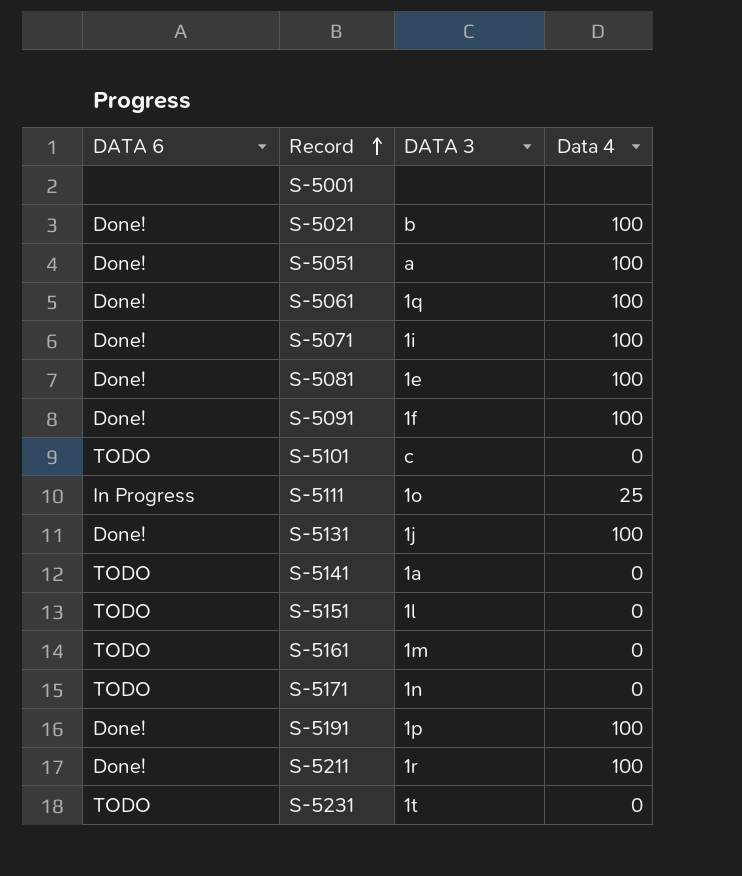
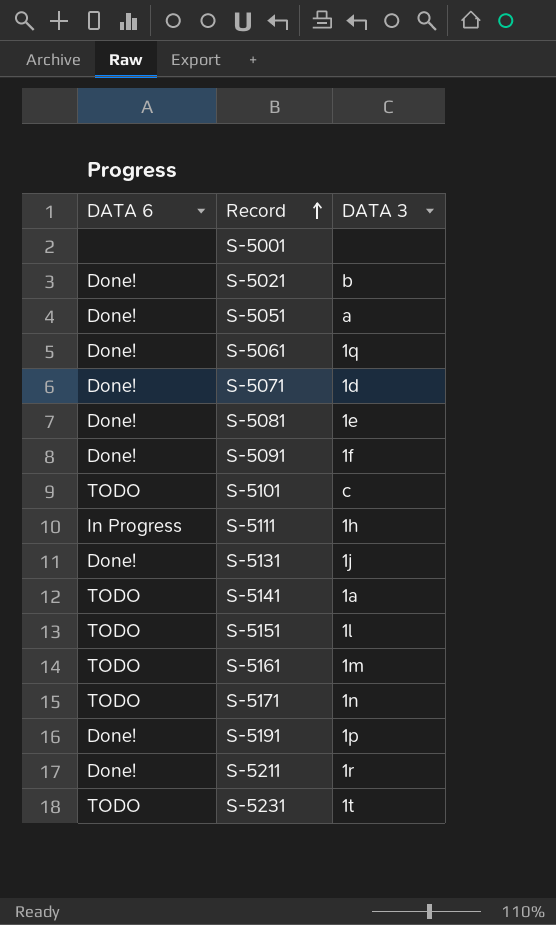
column Data 4 | position: 4 -> none
S-5071 | DATA 3: 1i -> 1d
S-5111 | DATA 3: 1o -> 1h

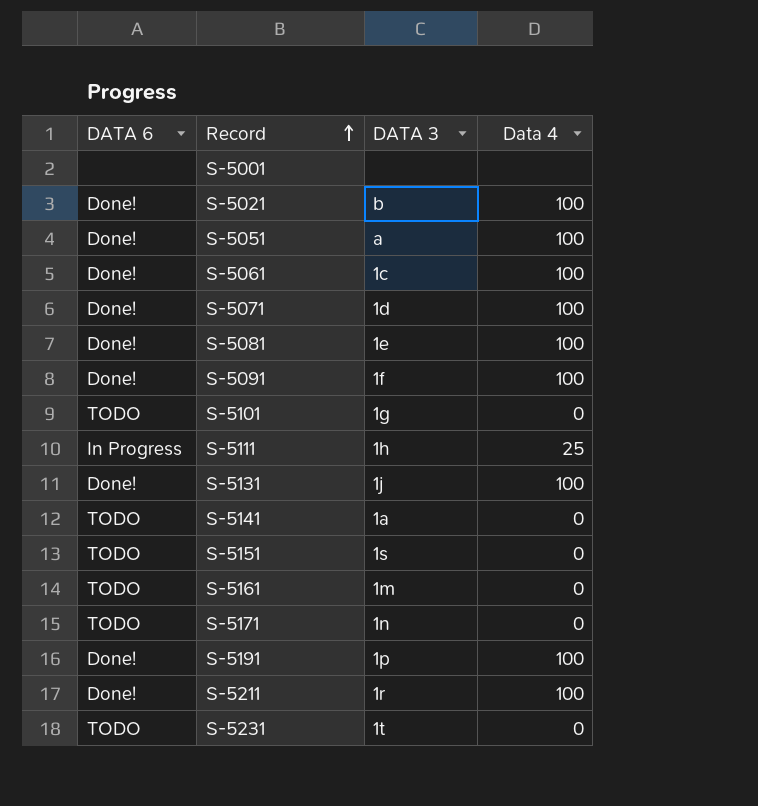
column Data 4 | position: none -> 4
S-5061 | DATA 3: 1q -> 1c
S-5101 | DATA 3: c -> 1g
S-5151 | DATA 3: 1l -> 1s

